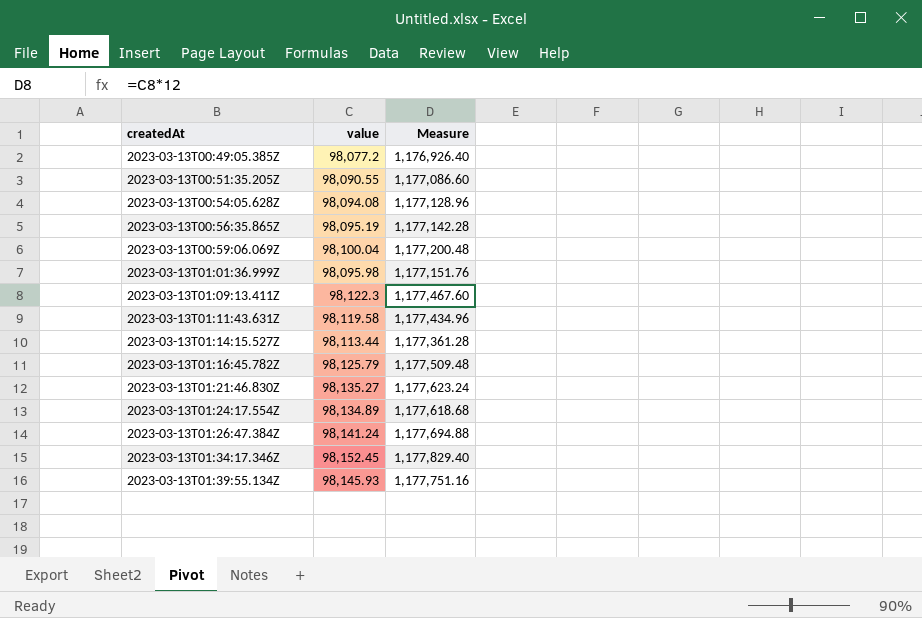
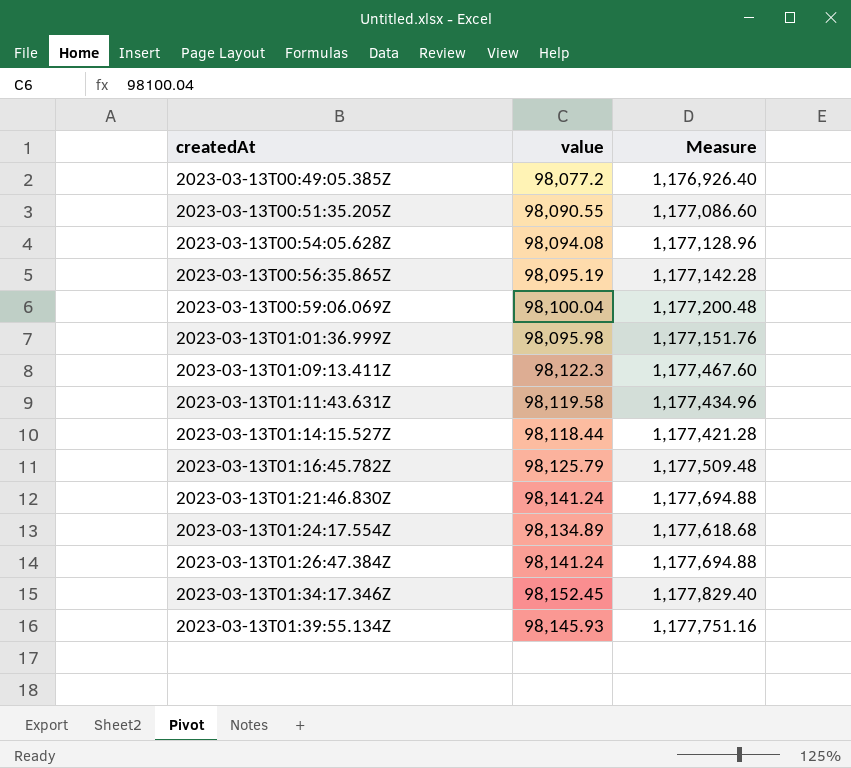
2023-03-13T01:14:15.527Z | value: 98,113.44 -> 98,118.44
2023-03-13T01:14:15.527Z | Measure: 1,177,361.28 -> 1,177,421.28
2023-03-13T01:21:46.830Z | value: 98,135.27 -> 98,141.24
2023-03-13T01:21:46.830Z | Measure: 1,177,623.24 -> 1,177,694.88

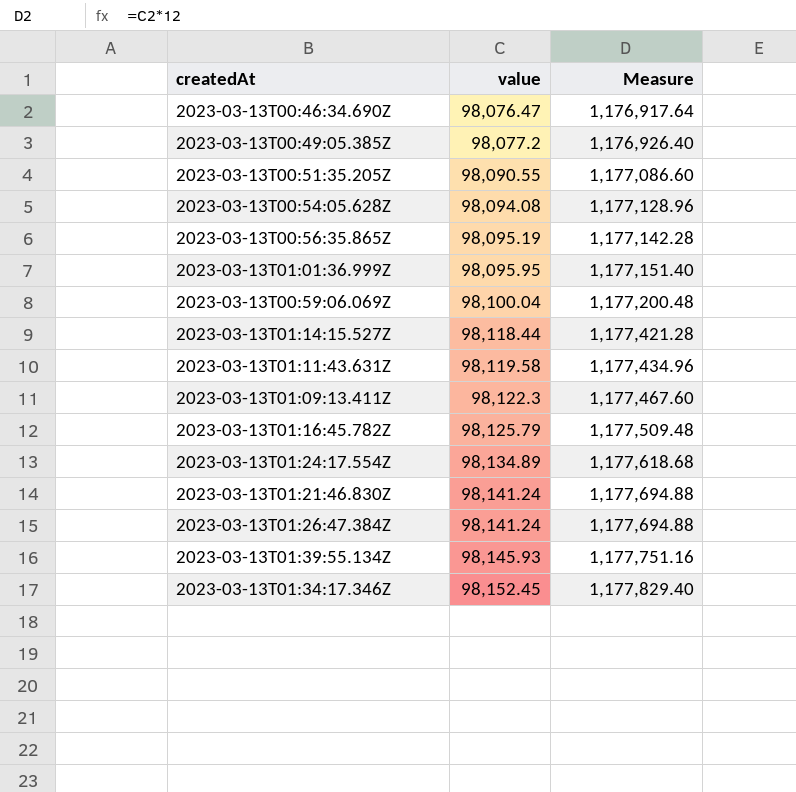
row order: createdAt ascending -> value ascending
row 2023-03-13T00:46:34.690Z: none -> 98,076.47 | 1,176,917.64
2023-03-13T01:01:36.999Z | value: 98,095.98 -> 98,095.95
2023-03-13T01:01:36.999Z | Measure: 1,177,151.76 -> 1,177,151.40

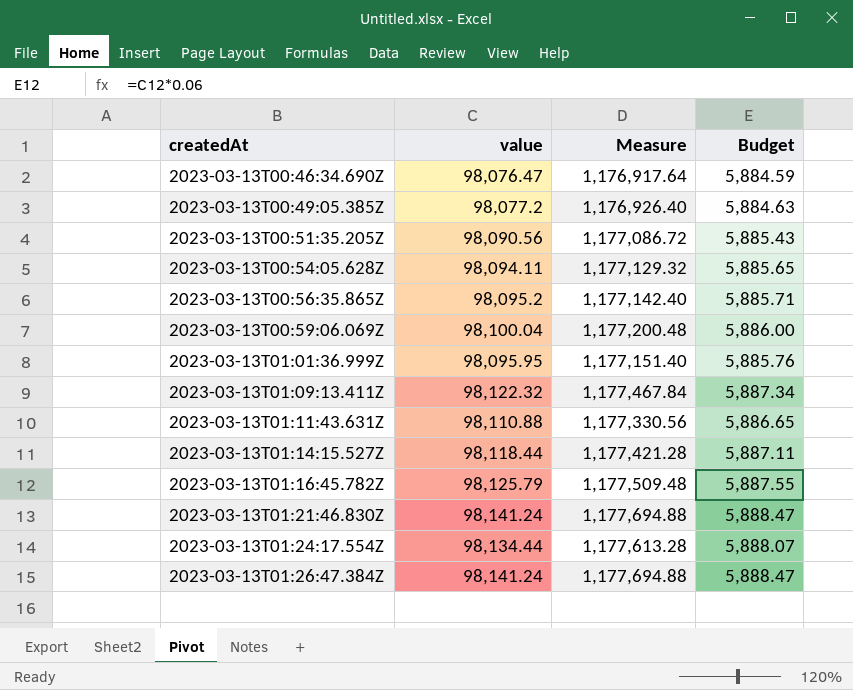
row order: value ascending -> createdAt ascending
column Budget | formula: none -> [value] * 0.06
row 2023-03-13T01:39:55.134Z: 98,145.93 | 1,177,751.16 -> none
row 2023-03-13T01:34:17.346Z: 98,152.45 | 1,177,829.40 -> none
2023-03-13T00:51:35.205Z | value: 98,090.55 -> 98,090.56
2023-03-13T00:51:35.205Z | Measure: 1,177,086.60 -> 1,177,086.72
2023-03-13T00:54:05.628Z | value: 98,094.08 -> 98,094.11
2023-03-13T00:54:05.628Z | Measure: 1,177,128.96 -> 1,177,129.32
2023-03-13T00:56:35.865Z | value: 98,095.19 -> 98,095.2
2023-03-13T00:56:35.865Z | Measure: 1,177,142.28 -> 1,177,142.40
2023-03-13T01:09:13.411Z | value: 98,122.3 -> 98,122.32
2023-03-13T01:09:13.411Z | Measure: 1,177,467.60 -> 1,177,467.84
2023-03-13T01:11:43.631Z | value: 98,119.58 -> 98,110.88
2023-03-13T01:11:43.631Z | Measure: 1,177,434.96 -> 1,177,330.56
2023-03-13T01:24:17.554Z | value: 98,134.89 -> 98,134.44
2023-03-13T01:24:17.554Z | Measure: 1,177,618.68 -> 1,177,613.28

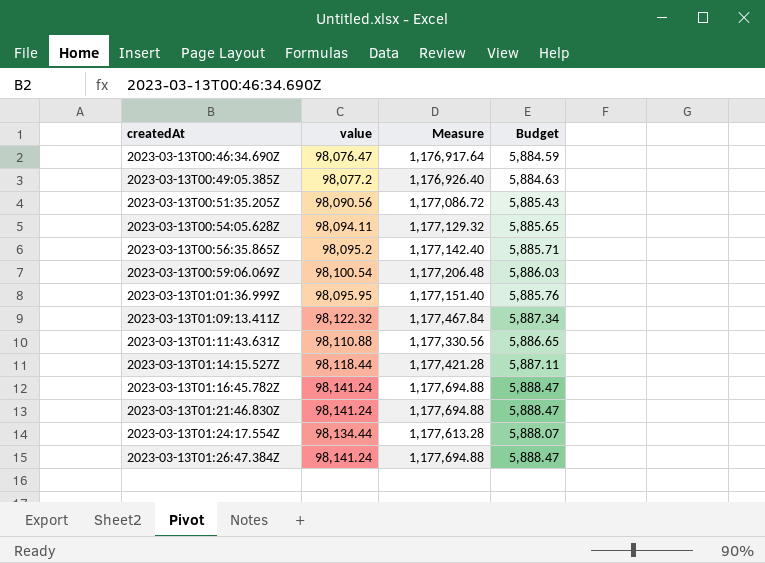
2023-03-13T00:59:06.069Z | value: 98,100.04 -> 98,100.54
2023-03-13T00:59:06.069Z | Measure: 1,177,200.48 -> 1,177,206.48
2023-03-13T00:59:06.069Z | Budget: 5,886.00 -> 5,886.03
2023-03-13T01:16:45.782Z | value: 98,125.79 -> 98,141.24
2023-03-13T01:16:45.782Z | Measure: 1,177,509.48 -> 1,177,694.88
2023-03-13T01:16:45.782Z | Budget: 5,887.55 -> 5,888.47

